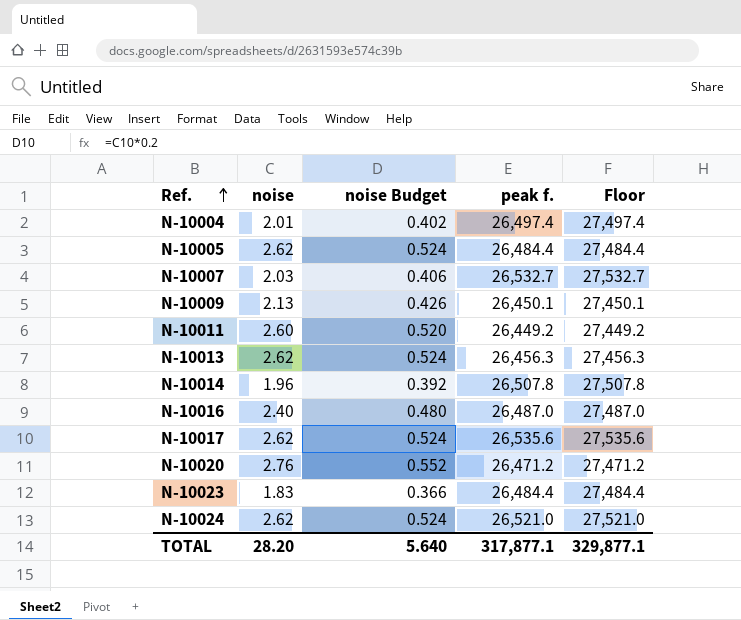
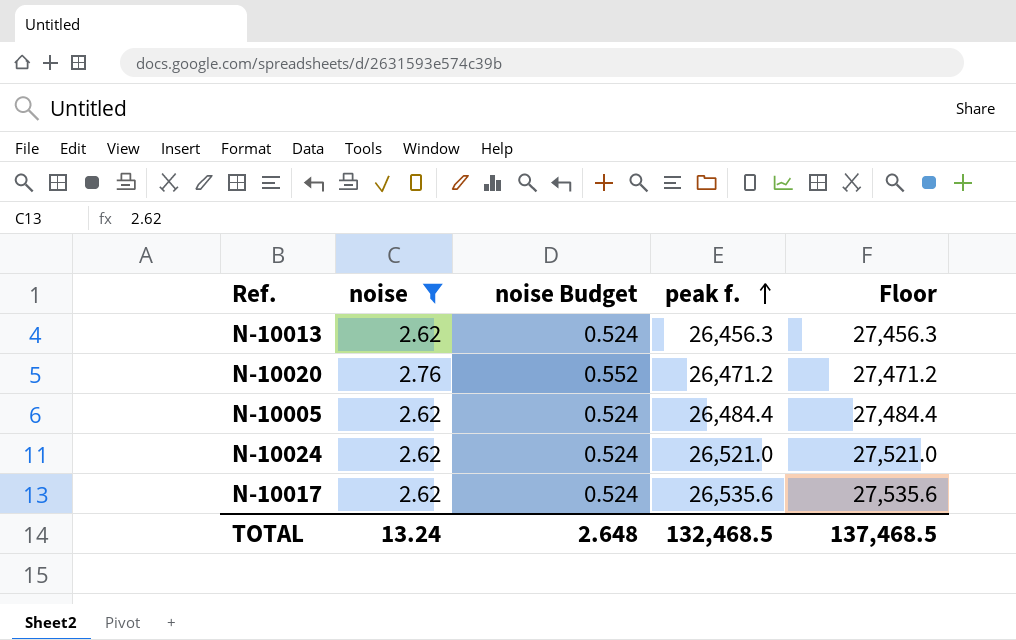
filter: none -> noise >= 2.62
row order: Ref. ascending -> peak f. ascending
TOTAL | noise: 28.20 -> 13.24
TOTAL | noise Budget: 5.640 -> 2.648
TOTAL | peak f.: 317,877.1 -> 132,468.5
TOTAL | Floor: 329,877.1 -> 137,468.5

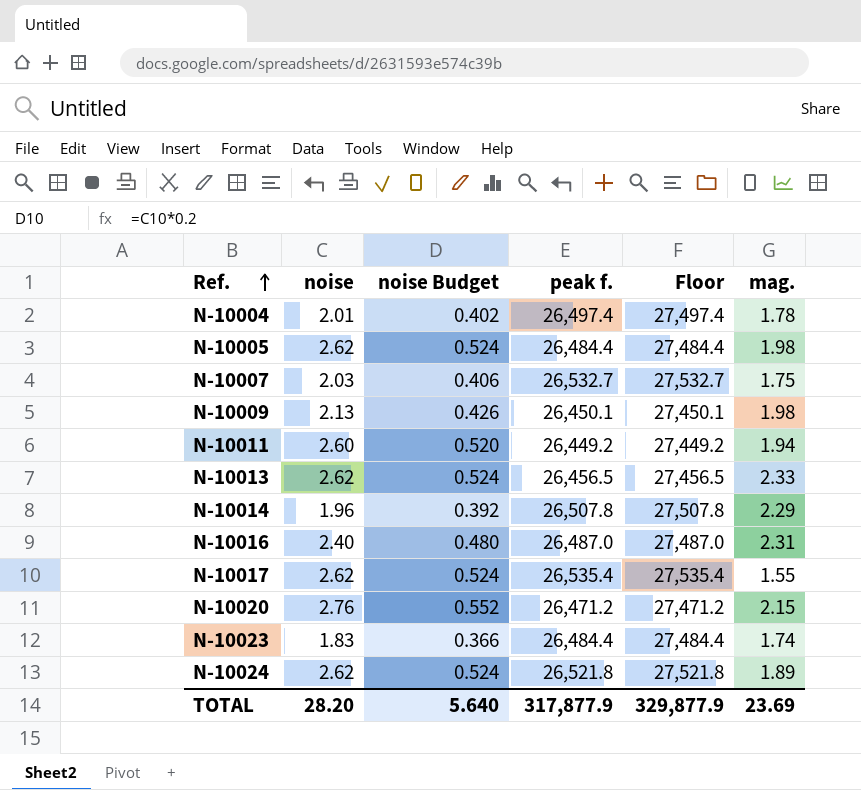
filter: noise >= 2.62 -> none
row order: peak f. ascending -> Ref. ascending
column mag. | position: none -> 6
N-10013 | peak f.: 26,456.3 -> 26,456.5
N-10013 | Floor: 27,456.3 -> 27,456.5
N-10017 | peak f.: 26,535.6 -> 26,535.4
N-10017 | Floor: 27,535.6 -> 27,535.4
N-10024 | peak f.: 26,521.0 -> 26,521.8
N-10024 | Floor: 27,521.0 -> 27,521.8
TOTAL | noise: 13.24 -> 28.20
TOTAL | noise Budget: 2.648 -> 5.640
TOTAL | peak f.: 132,468.5 -> 317,877.9
TOTAL | Floor: 137,468.5 -> 329,877.9

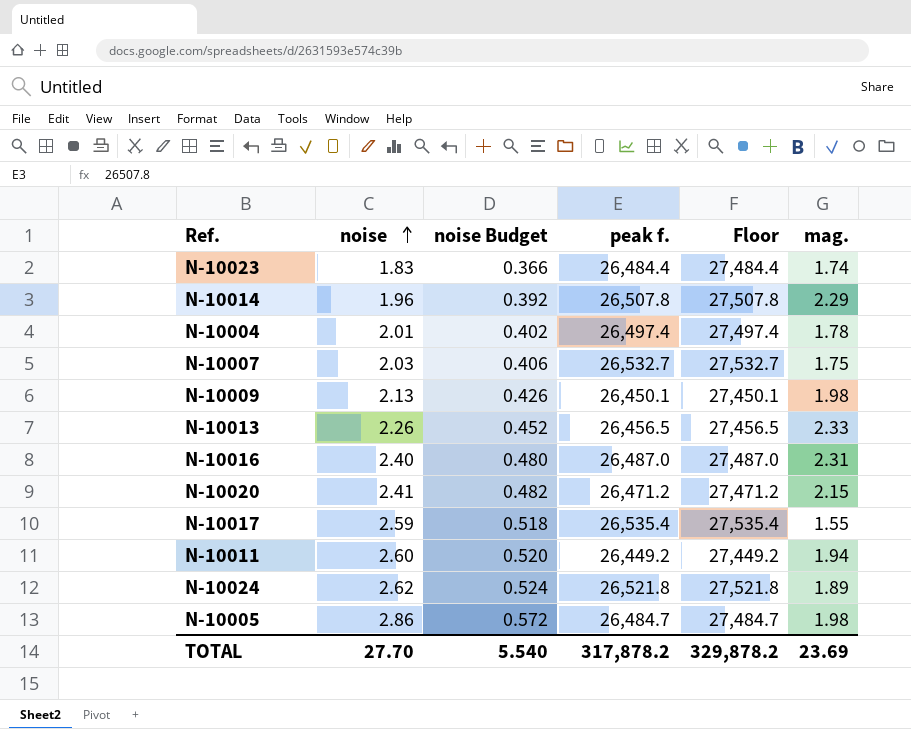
row order: Ref. ascending -> noise ascending
N-10013 | noise: 2.62 -> 2.26
N-10013 | noise Budget: 0.524 -> 0.452
N-10020 | noise: 2.76 -> 2.41
N-10020 | noise Budget: 0.552 -> 0.482
N-10017 | noise: 2.62 -> 2.59
N-10017 | noise Budget: 0.524 -> 0.518
N-10005 | noise: 2.62 -> 2.86
N-10005 | noise Budget: 0.524 -> 0.572
N-10005 | peak f.: 26,484.4 -> 26,484.7
N-10005 | Floor: 27,484.4 -> 27,484.7
TOTAL | noise: 28.20 -> 27.70
TOTAL | noise Budget: 5.640 -> 5.540
TOTAL | peak f.: 317,877.9 -> 317,878.2
TOTAL | Floor: 329,877.9 -> 329,878.2

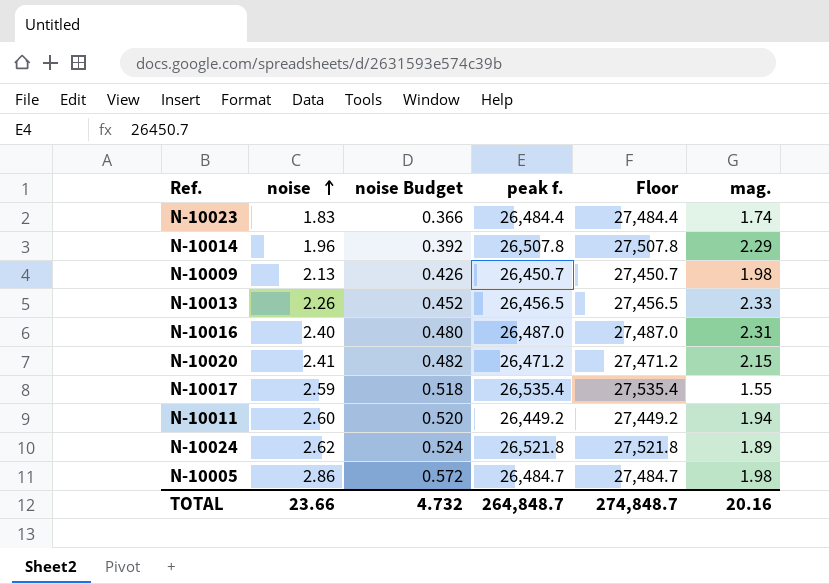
row N-10004: 2.01 | 0.402 | 26,497.4 | 27,497.4 | 1.78 -> none
row N-10007: 2.03 | 0.406 | 26,532.7 | 27,532.7 | 1.75 -> none
N-10009 | peak f.: 26,450.1 -> 26,450.7
N-10009 | Floor: 27,450.1 -> 27,450.7
TOTAL | noise: 27.70 -> 23.66
TOTAL | noise Budget: 5.540 -> 4.732
TOTAL | peak f.: 317,878.2 -> 264,848.7
TOTAL | Floor: 329,878.2 -> 274,848.7
TOTAL | mag.: 23.69 -> 20.16

